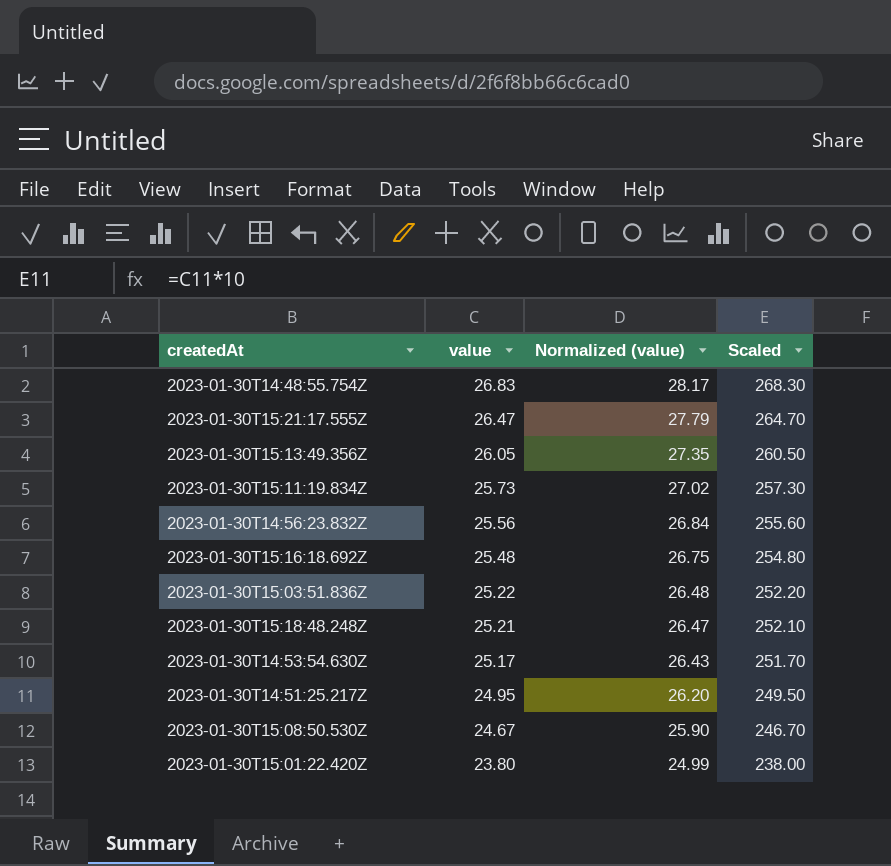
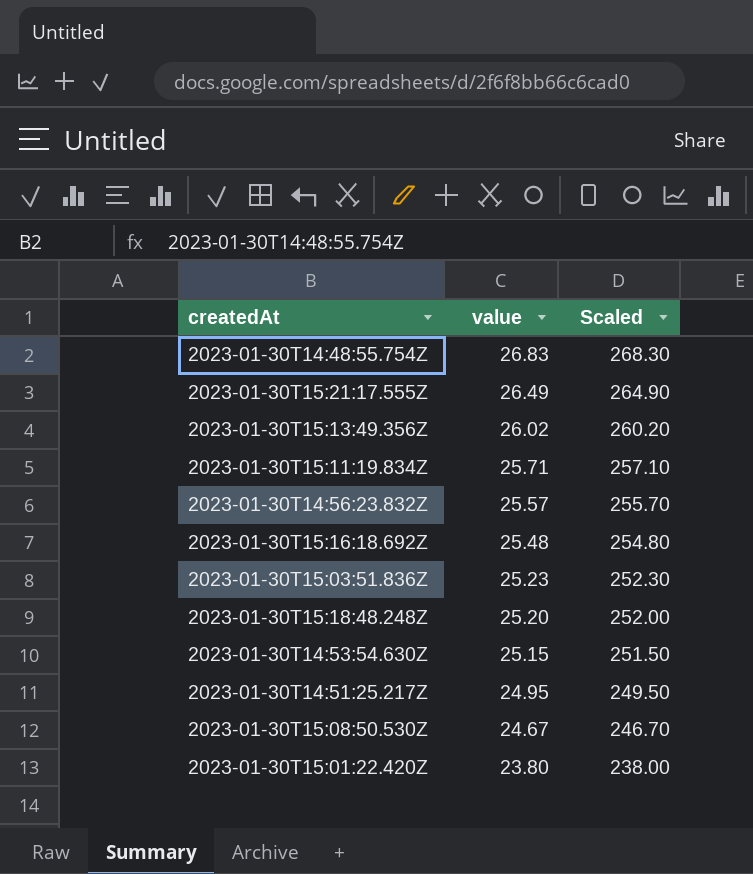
column Normalized (value) | formula: [value] * 1.05 -> none
2023-01-30T15:21:17.555Z | value: 26.47 -> 26.49
2023-01-30T15:21:17.555Z | Scaled: 264.70 -> 264.90
2023-01-30T15:13:49.356Z | value: 26.05 -> 26.02
2023-01-30T15:13:49.356Z | Scaled: 260.50 -> 260.20
2023-01-30T15:11:19.834Z | value: 25.73 -> 25.71
2023-01-30T15:11:19.834Z | Scaled: 257.30 -> 257.10
2023-01-30T14:56:23.832Z | value: 25.56 -> 25.57
2023-01-30T14:56:23.832Z | Scaled: 255.60 -> 255.70
2023-01-30T15:03:51.836Z | value: 25.22 -> 25.23
2023-01-30T15:03:51.836Z | Scaled: 252.20 -> 252.30
2023-01-30T15:18:48.248Z | value: 25.21 -> 25.20
2023-01-30T15:18:48.248Z | Scaled: 252.10 -> 252.00
2023-01-30T14:53:54.630Z | value: 25.17 -> 25.15
2023-01-30T14:53:54.630Z | Scaled: 251.70 -> 251.50

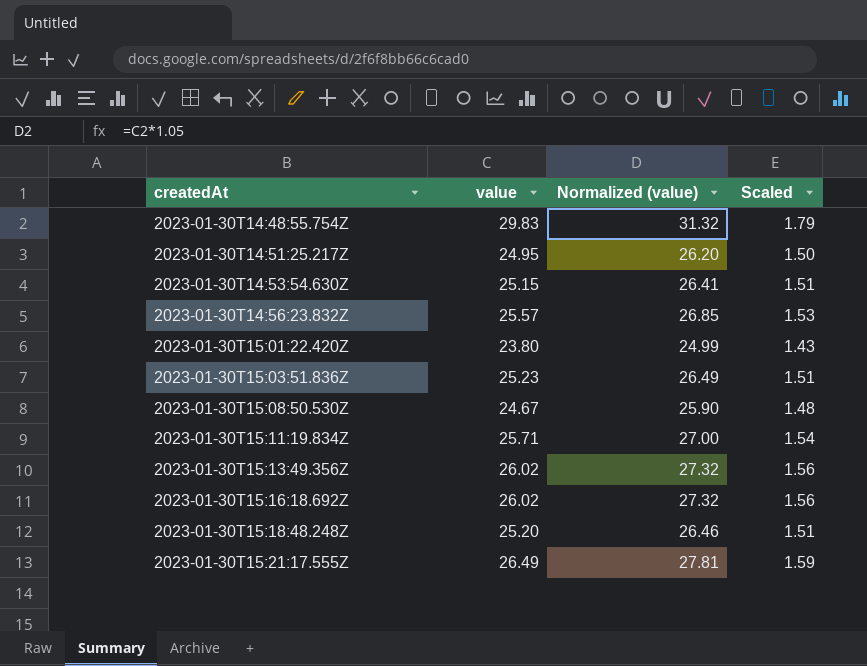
row order: value descending -> createdAt ascending
column Normalized (value) | formula: none -> [value] * 1.05
column Scaled | formula: [value] * 10 -> [value] * 0.06
2023-01-30T14:48:55.754Z | value: 26.83 -> 29.83
2023-01-30T15:16:18.692Z | value: 25.48 -> 26.02

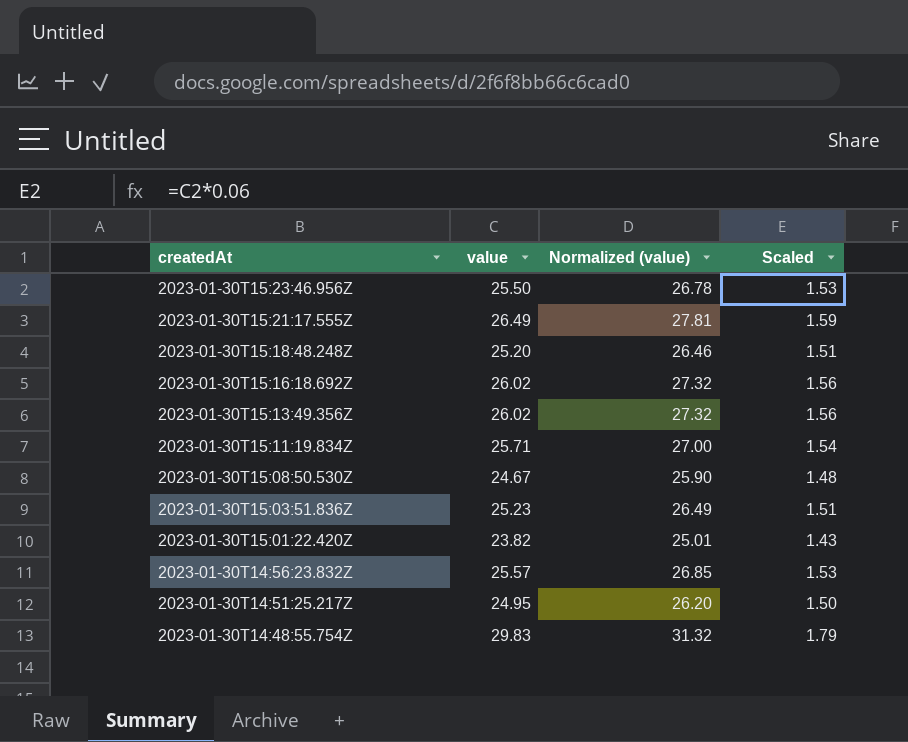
row order: createdAt ascending -> createdAt descending
row 2023-01-30T14:53:54.630Z: 25.15 | 26.41 | 1.51 -> none
row 2023-01-30T15:23:46.956Z: none -> 25.50 | 26.78 | 1.53
2023-01-30T15:01:22.420Z | value: 23.80 -> 23.82
2023-01-30T15:01:22.420Z | Normalized (value): 24.99 -> 25.01

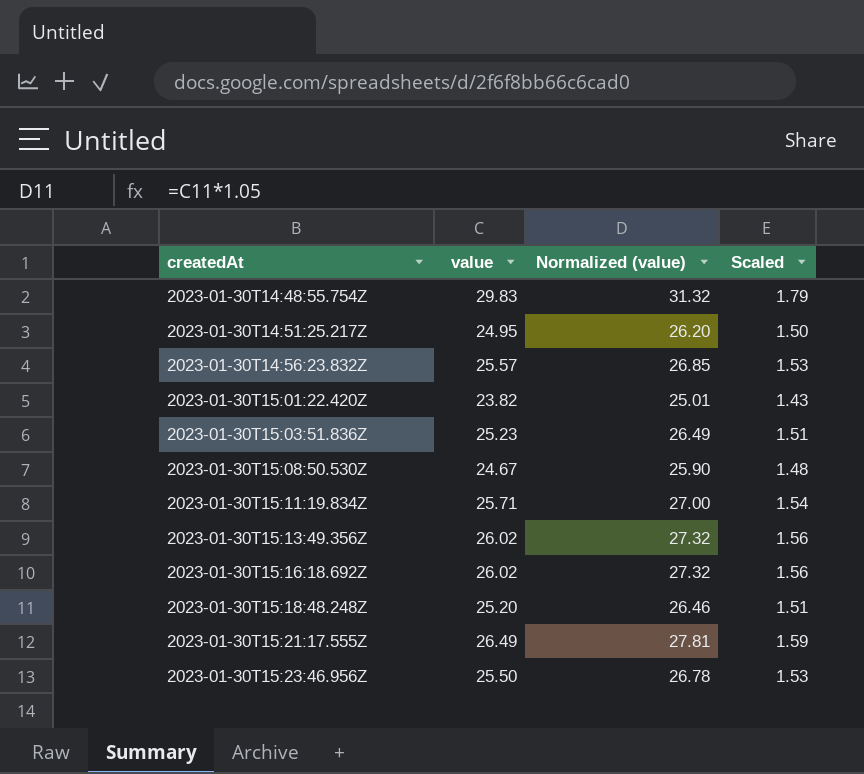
row order: createdAt descending -> createdAt ascending

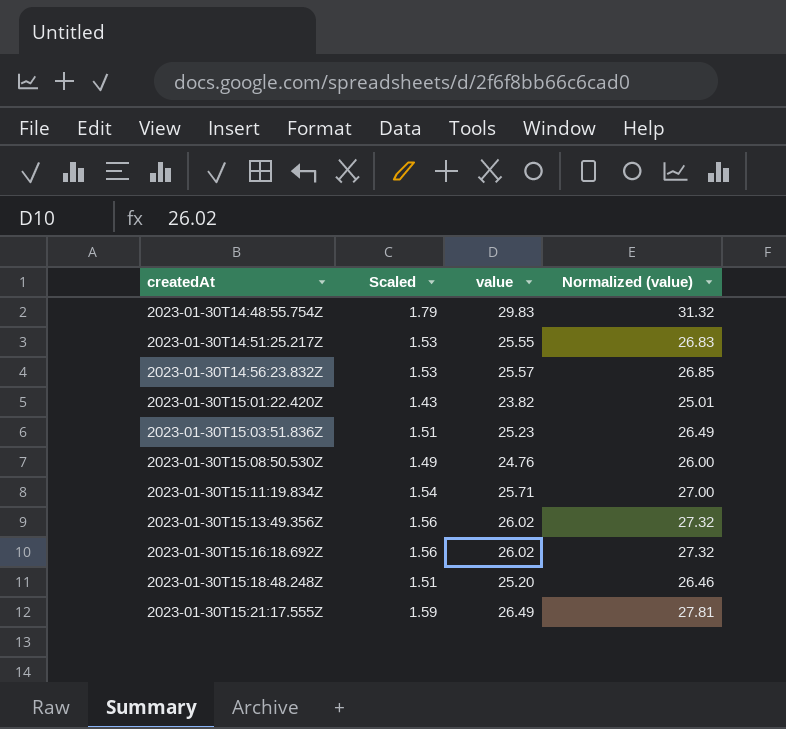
column Scaled | position: 4 -> 2
row 2023-01-30T15:23:46.956Z: 25.50 | 26.78 | 1.53 -> none
2023-01-30T14:51:25.217Z | Scaled: 1.50 -> 1.53
2023-01-30T14:51:25.217Z | value: 24.95 -> 25.55
2023-01-30T14:51:25.217Z | Normalized (value): 26.20 -> 26.83
2023-01-30T15:08:50.530Z | Scaled: 1.48 -> 1.49
2023-01-30T15:08:50.530Z | value: 24.67 -> 24.76
2023-01-30T15:08:50.530Z | Normalized (value): 25.90 -> 26.00

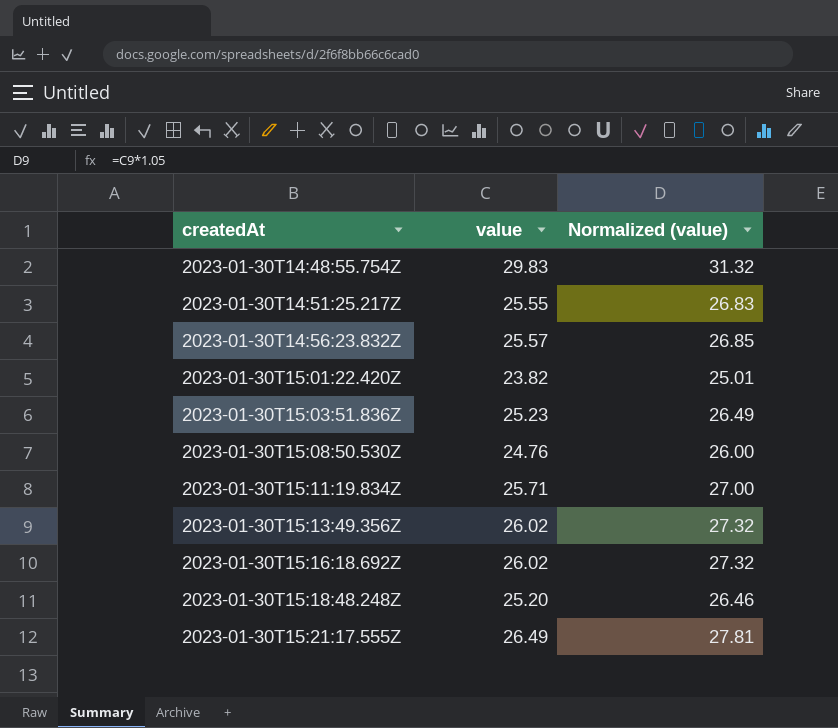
column Scaled | formula: [value] * 0.06 -> none

